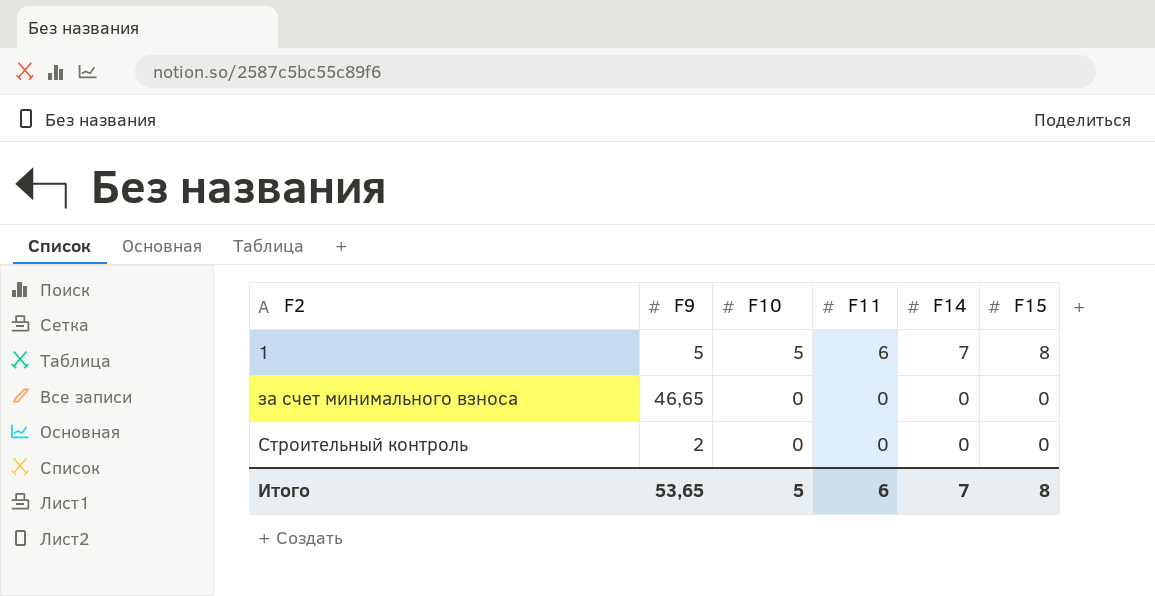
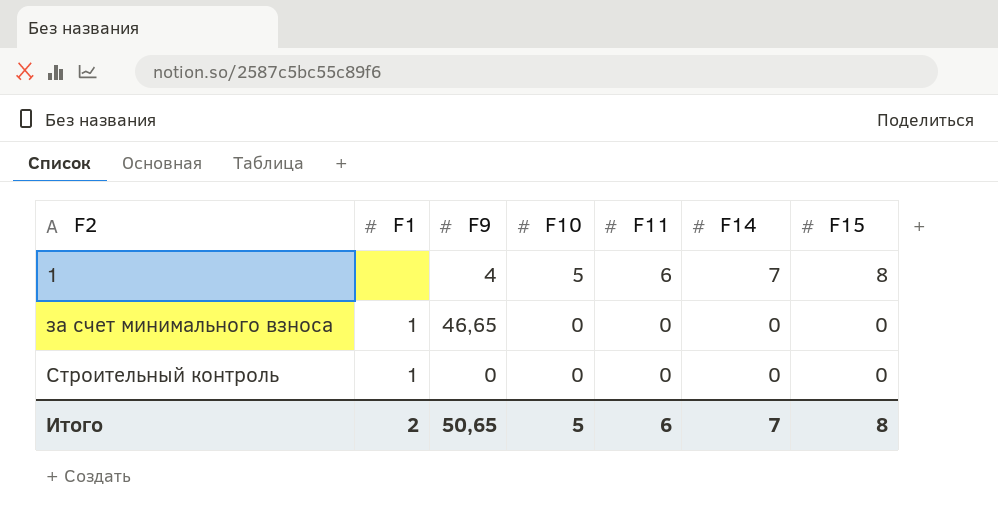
column F1 | position: none -> 2
1 | F9: 5 -> 4
Строительный контроль | F9: 2 -> 0
Итого | F9: 53,65 -> 50,65

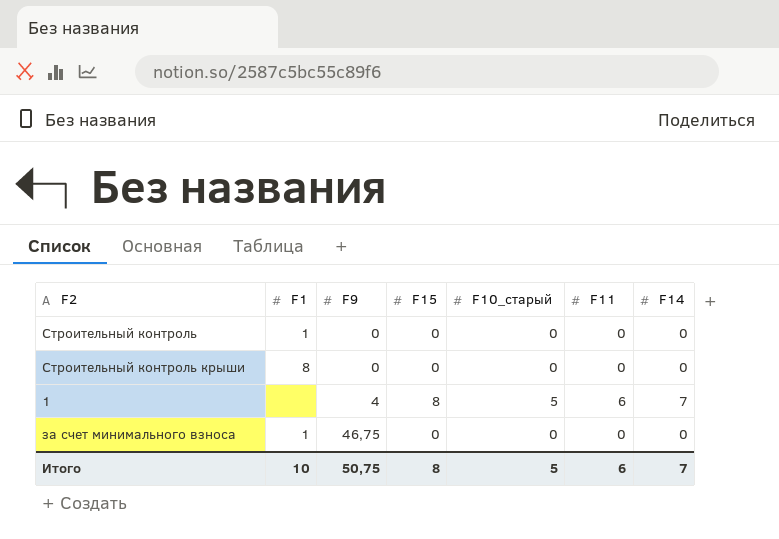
row order: F2 ascending -> F9 ascending
column F15 | position: 7 -> 4
column name: F10 -> F10_старый
row Строительный контроль крыши: none -> 8 | 0 | 0 | 0 | 0 | 0
за счет минимального взноса | F9: 46,65 -> 46,75
Итого | F1: 2 -> 10
Итого | F9: 50,65 -> 50,75

